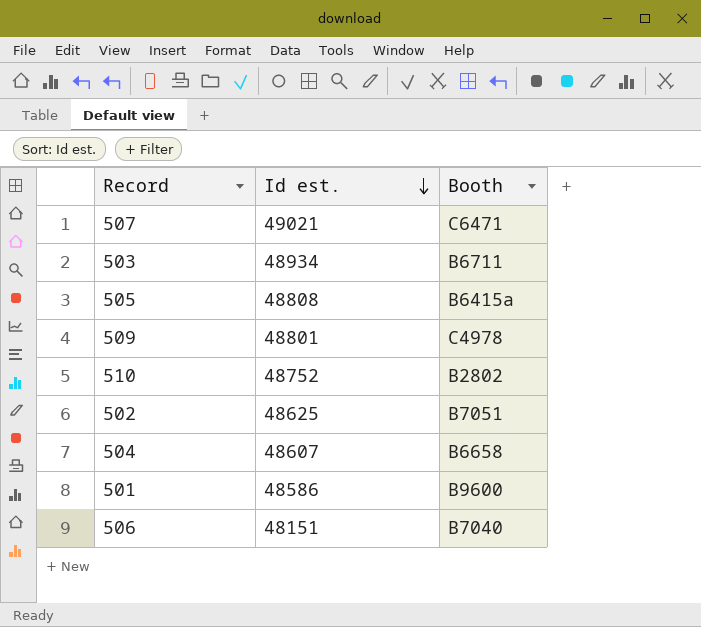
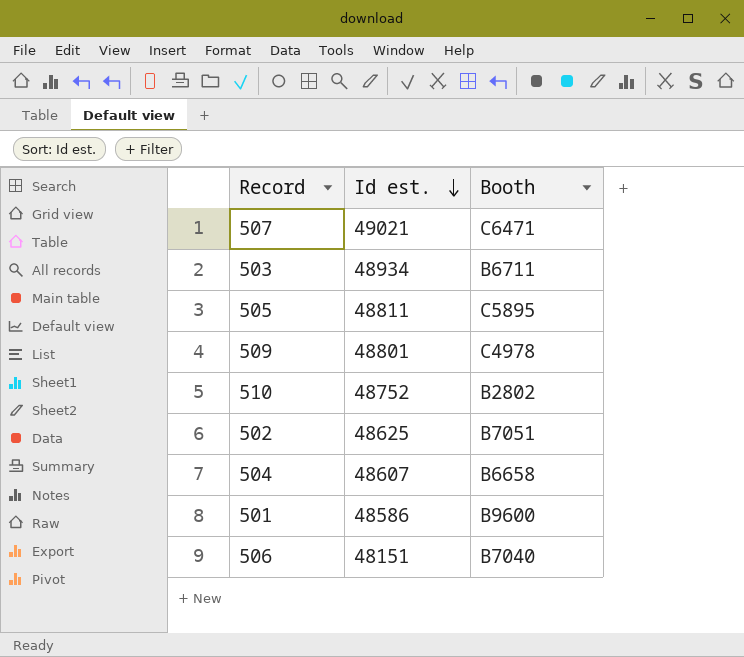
505 | Id est.: 48808 -> 48811
505 | Booth: B6415a -> C5895

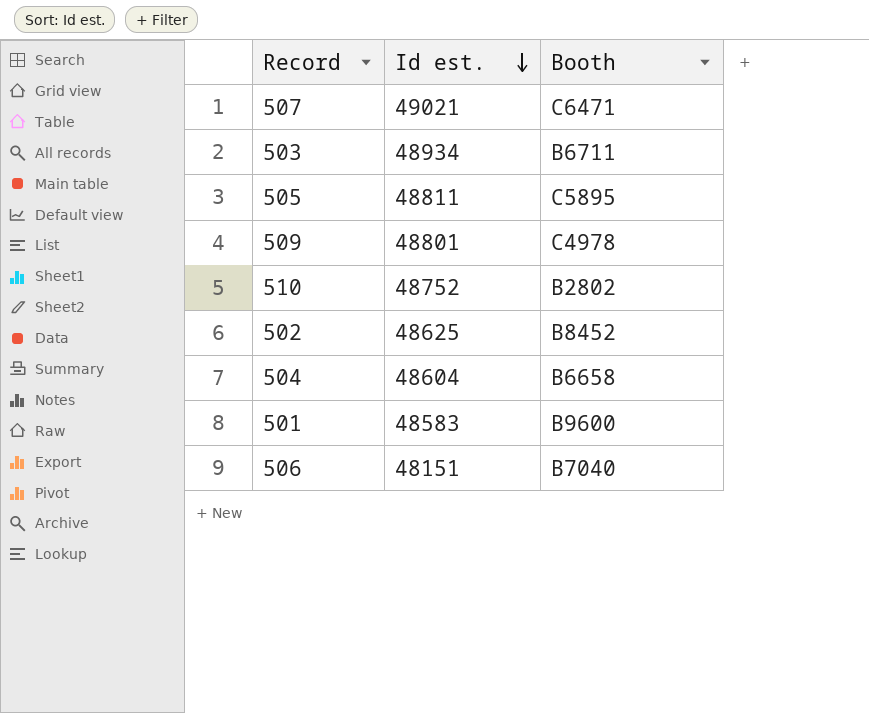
502 | Booth: B7051 -> B8452
504 | Id est.: 48607 -> 48604
501 | Id est.: 48586 -> 48583

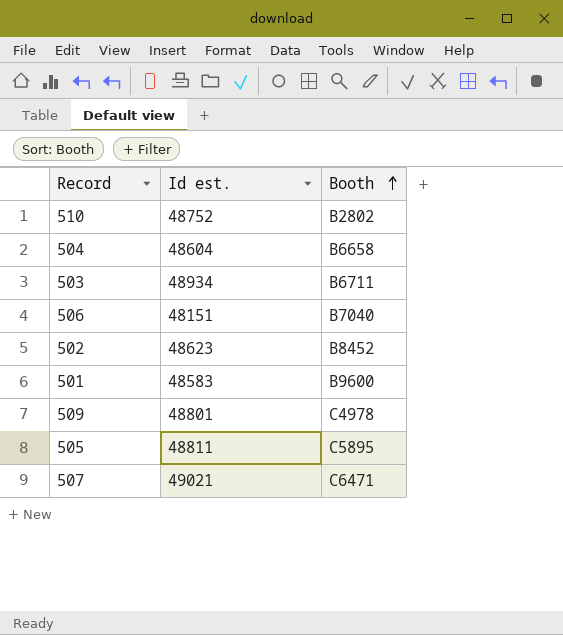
row order: Id est. descending -> Booth ascending
502 | Id est.: 48625 -> 48623

